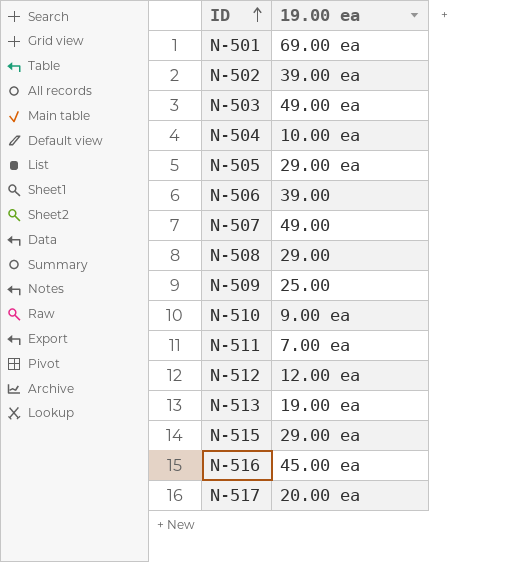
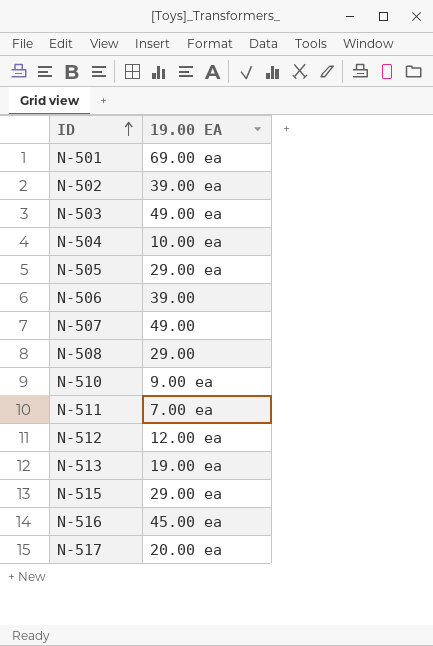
column name: 19.00 ea -> 19.00 EA
row N-509: 25.00 -> none

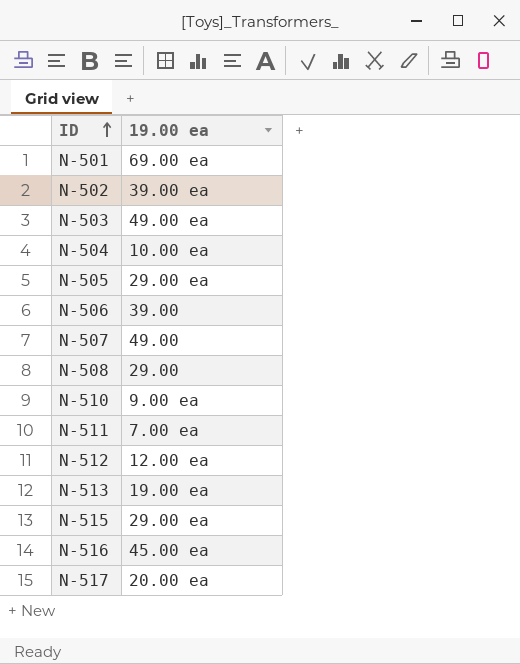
column name: 19.00 EA -> 19.00 ea

